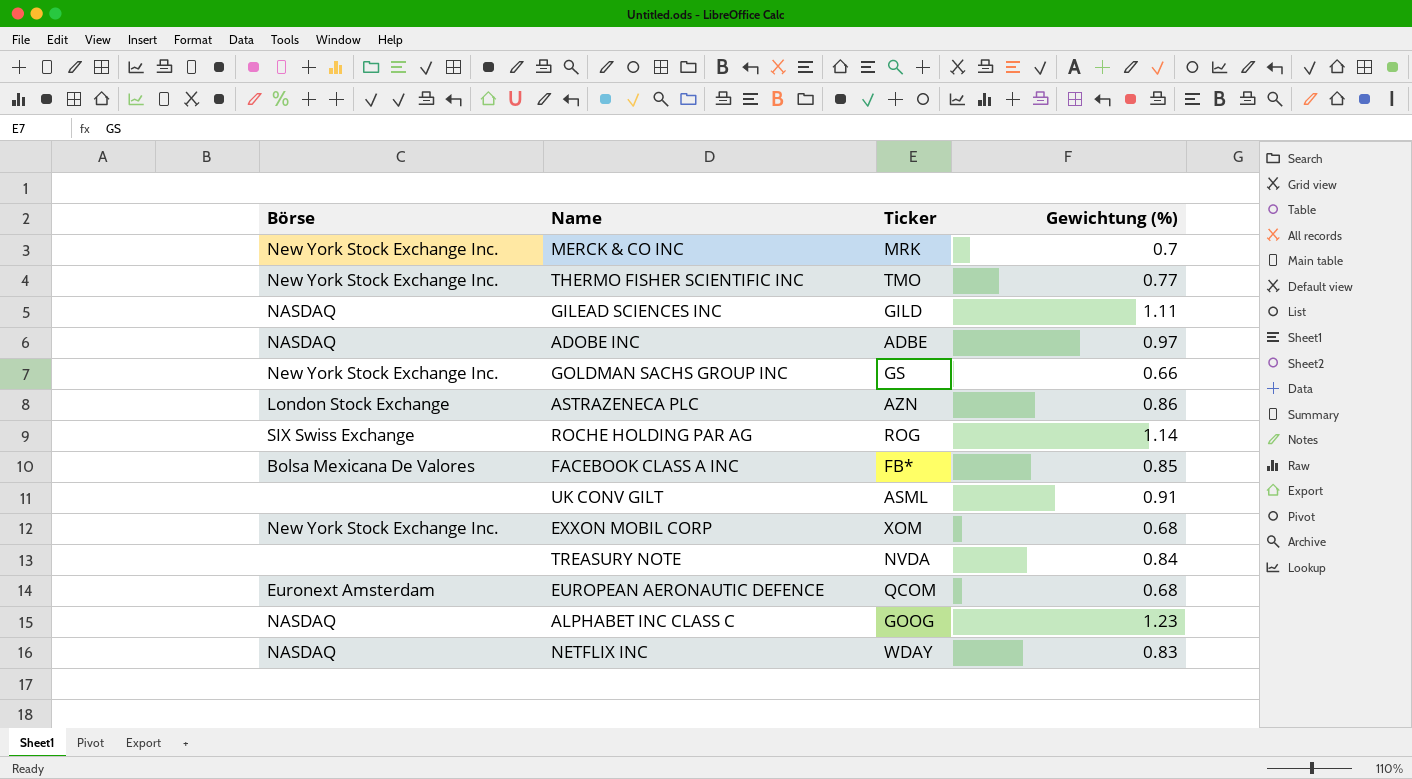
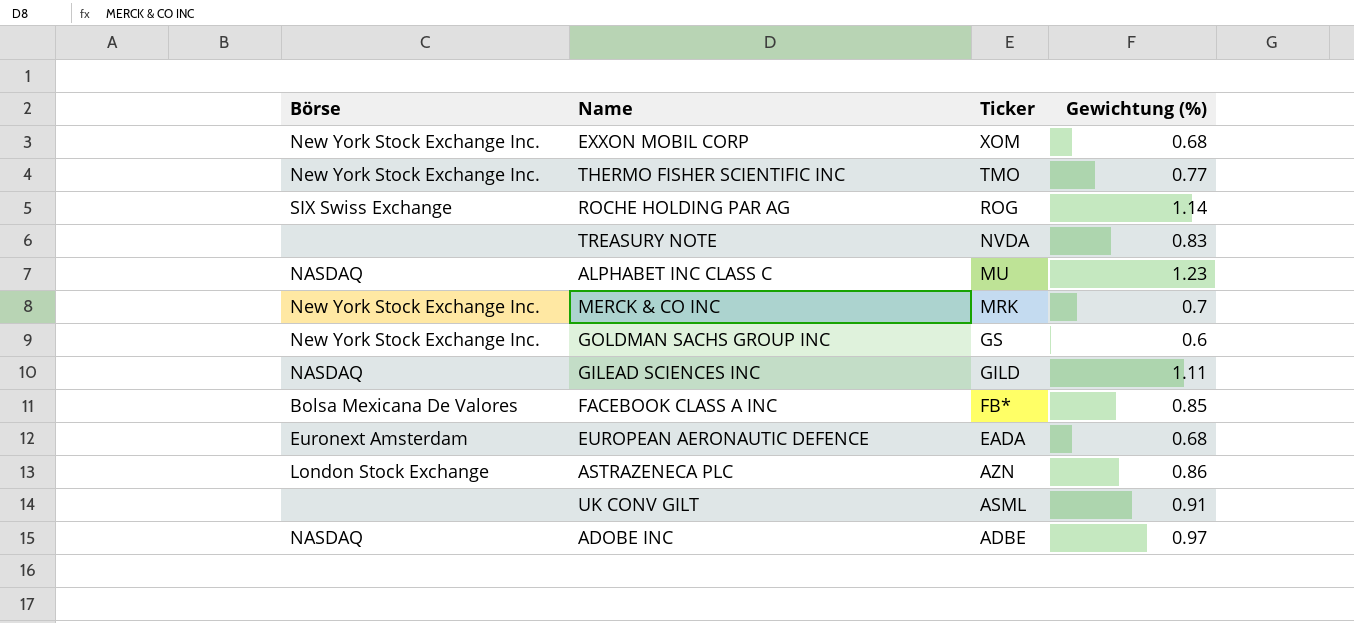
row order: none -> Ticker descending
row NETFLIX INC: NASDAQ | WDAY | 0.83 -> none
TREASURY NOTE | Gewichtung (%): 0.84 -> 0.83
ALPHABET INC CLASS C | Ticker: GOOG -> MU
GOLDMAN SACHS GROUP INC | Gewichtung (%): 0.66 -> 0.6
EUROPEAN AERONAUTIC DEFENCE | Ticker: QCOM -> EADA

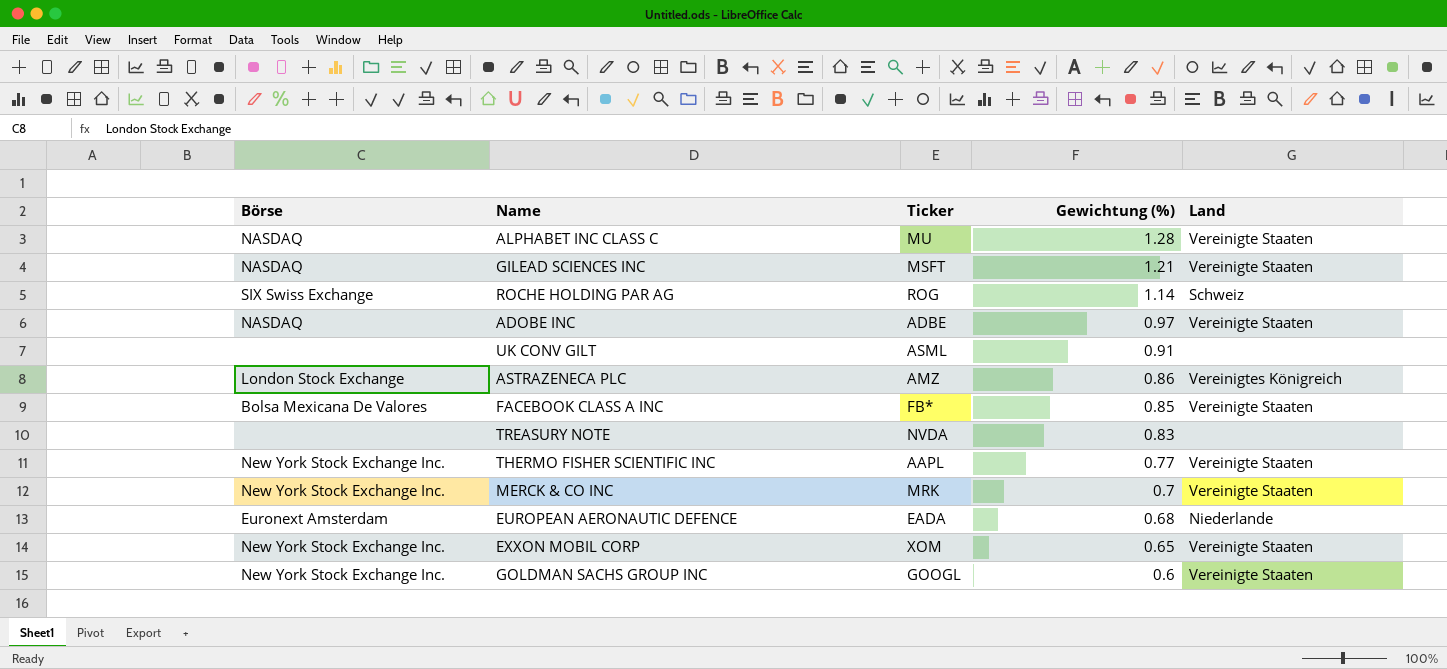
row order: Ticker descending -> Gewichtung (%) descending
column Land | position: none -> 5
ALPHABET INC CLASS C | Gewichtung (%): 1.23 -> 1.28
GILEAD SCIENCES INC | Ticker: GILD -> MSFT
GILEAD SCIENCES INC | Gewichtung (%): 1.11 -> 1.21
ASTRAZENECA PLC | Ticker: AZN -> AMZ
THERMO FISHER SCIENTIFIC INC | Ticker: TMO -> AAPL
EXXON MOBIL CORP | Gewichtung (%): 0.68 -> 0.65
GOLDMAN SACHS GROUP INC | Ticker: GS -> GOOGL

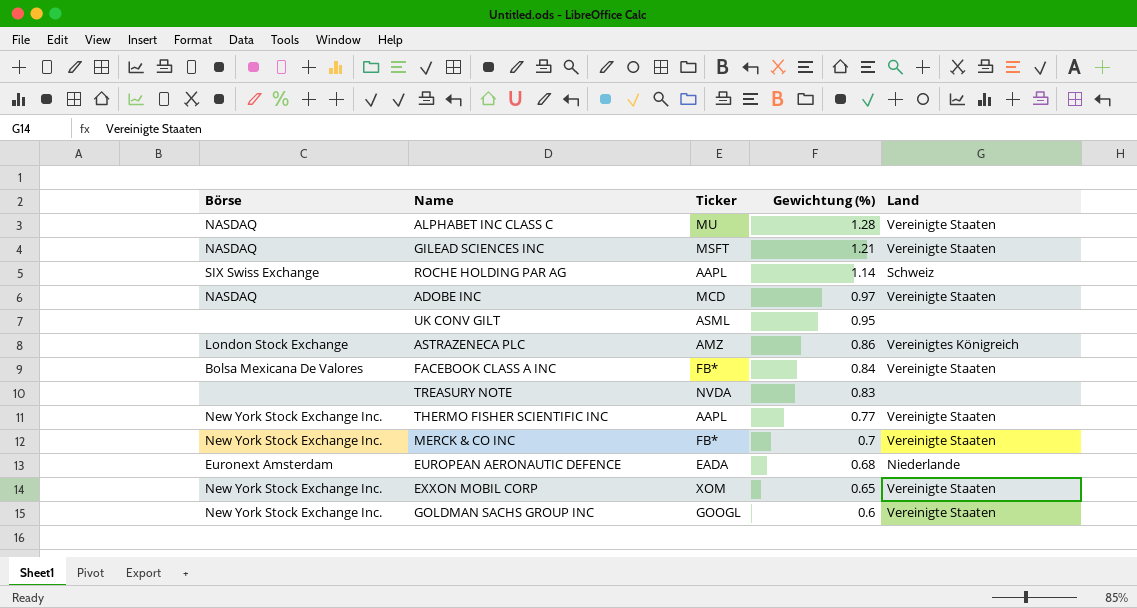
ROCHE HOLDING PAR AG | Ticker: ROG -> AAPL
ADOBE INC | Ticker: ADBE -> MCD
UK CONV GILT | Gewichtung (%): 0.91 -> 0.95
FACEBOOK CLASS A INC | Gewichtung (%): 0.85 -> 0.84
MERCK & CO INC | Ticker: MRK -> FB*

